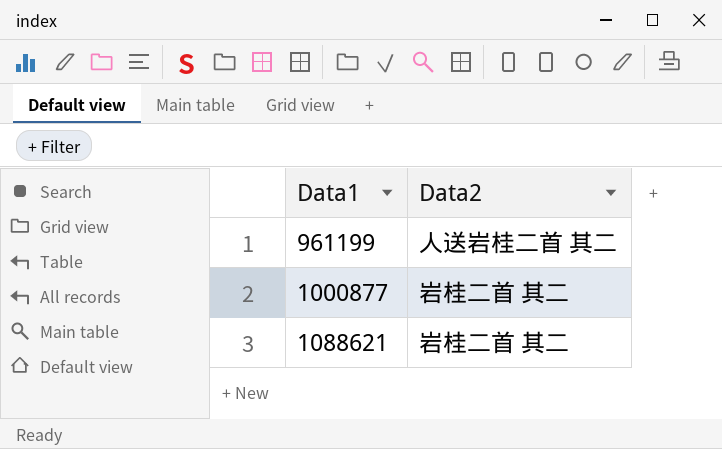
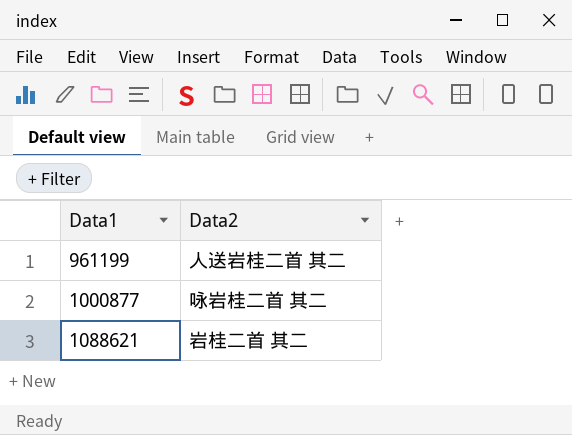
1000877 | Data2: 岩桂二首 其二 -> 咏岩桂二首 其二

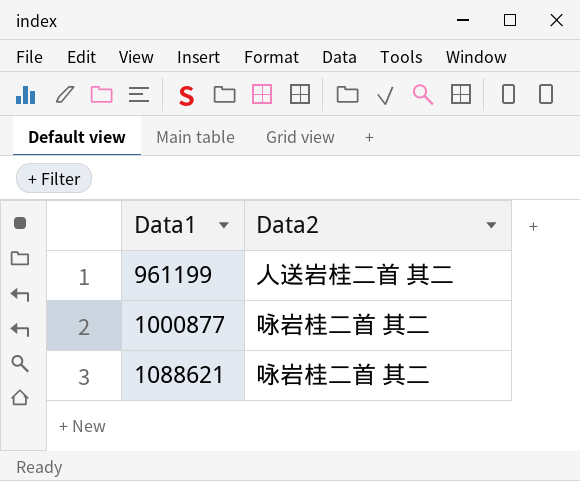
1088621 | Data2: 岩桂二首 其二 -> 咏岩桂二首 其二

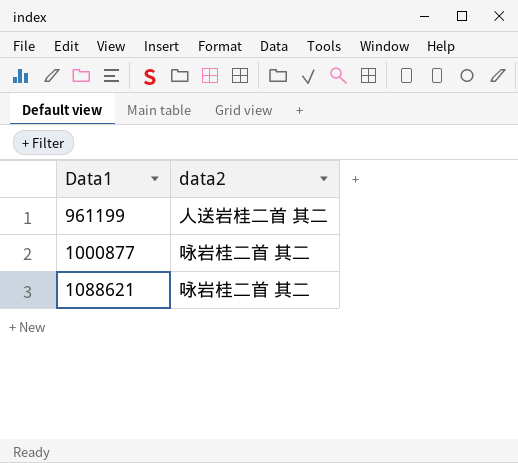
column name: Data2 -> data2

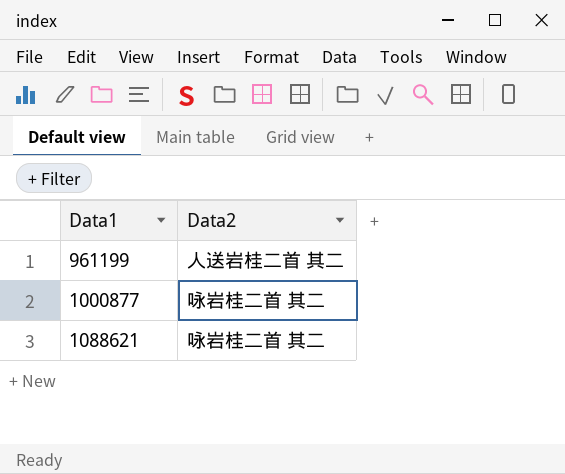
column name: data2 -> Data2

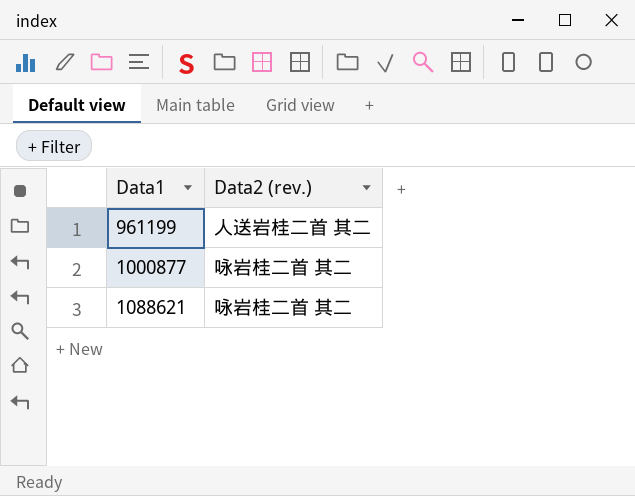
column name: Data2 -> Data2 (rev.)

